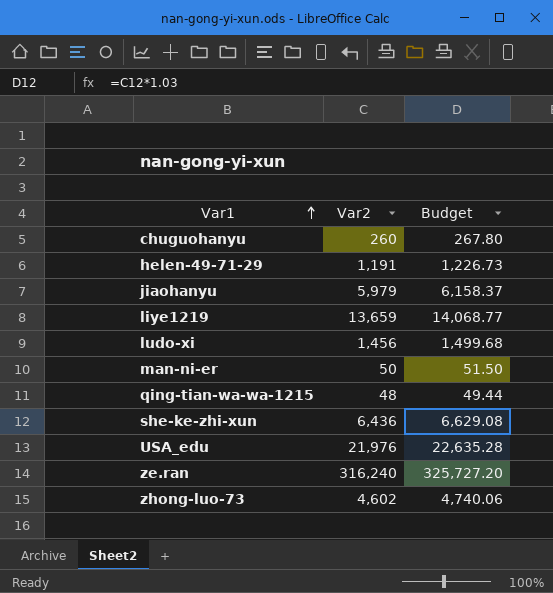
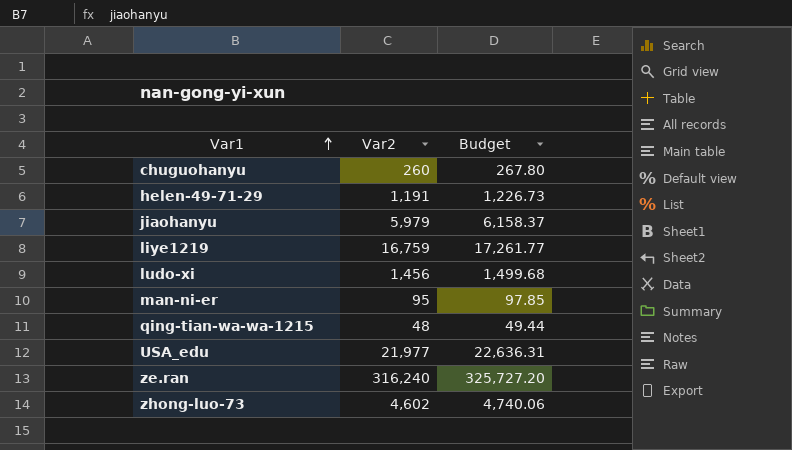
row she-ke-zhi-xun: 6,436 | 6,629.08 -> none
liye1219 | Var2: 13,659 -> 16,759
liye1219 | Budget: 14,068.77 -> 17,261.77
man-ni-er | Var2: 50 -> 95
man-ni-er | Budget: 51.50 -> 97.85
USA_edu | Var2: 21,976 -> 21,977
USA_edu | Budget: 22,635.28 -> 22,636.31

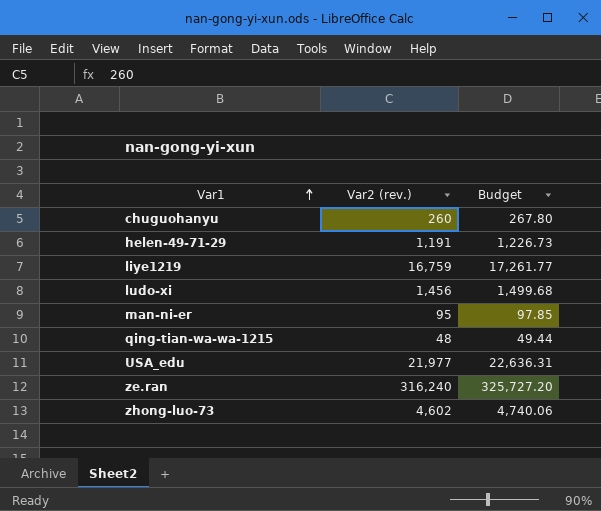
column name: Var2 -> Var2 (rev.)
row jiaohanyu: 5,979 | 6,158.37 -> none

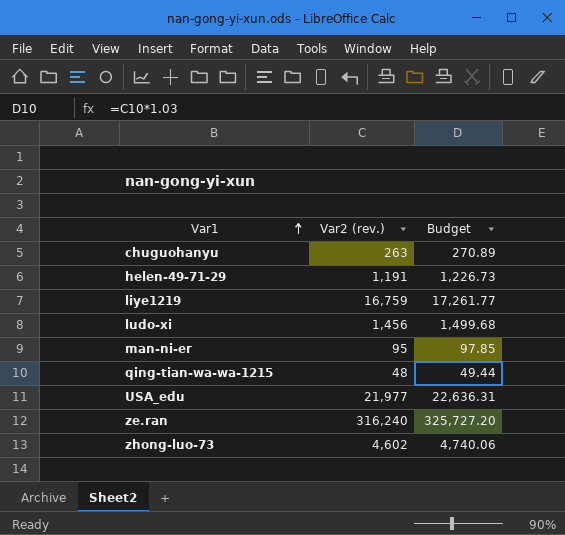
chuguohanyu | Var2 (rev.): 260 -> 263
chuguohanyu | Budget: 267.80 -> 270.89

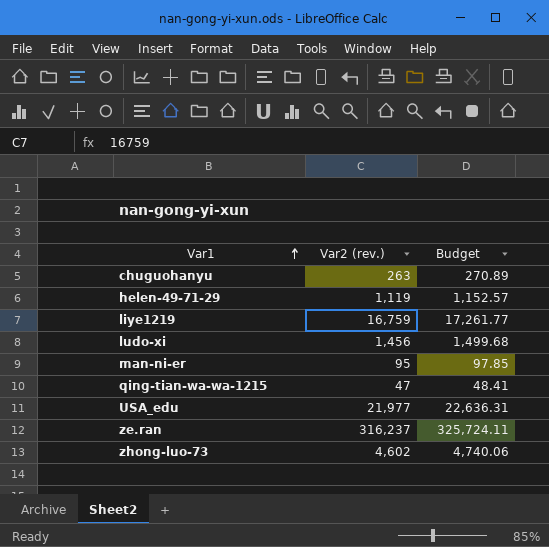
helen-49-71-29 | Var2 (rev.): 1,191 -> 1,119
helen-49-71-29 | Budget: 1,226.73 -> 1,152.57
qing-tian-wa-wa-1215 | Var2 (rev.): 48 -> 47
qing-tian-wa-wa-1215 | Budget: 49.44 -> 48.41
ze.ran | Var2 (rev.): 316,240 -> 316,237
ze.ran | Budget: 325,727.20 -> 325,724.11

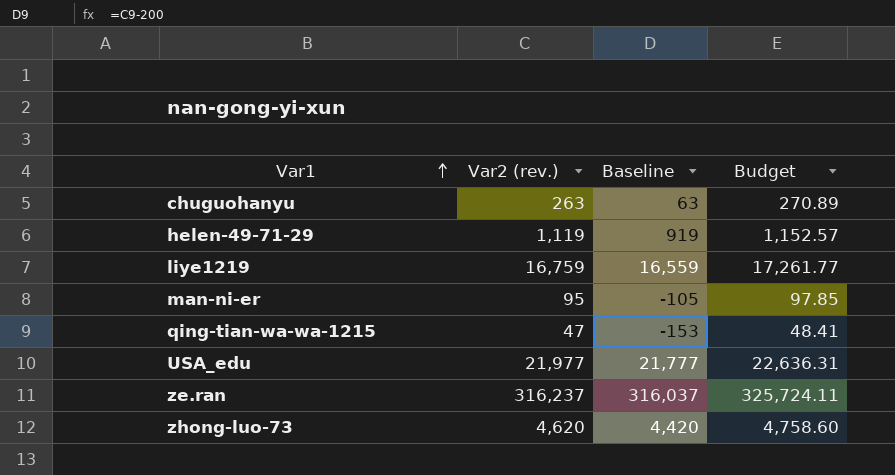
column Baseline | formula: none -> [Var2 (rev.)] - 200
row ludo-xi: 1,456 | 1,499.68 -> none
zhong-luo-73 | Var2 (rev.): 4,602 -> 4,620
zhong-luo-73 | Budget: 4,740.06 -> 4,758.60

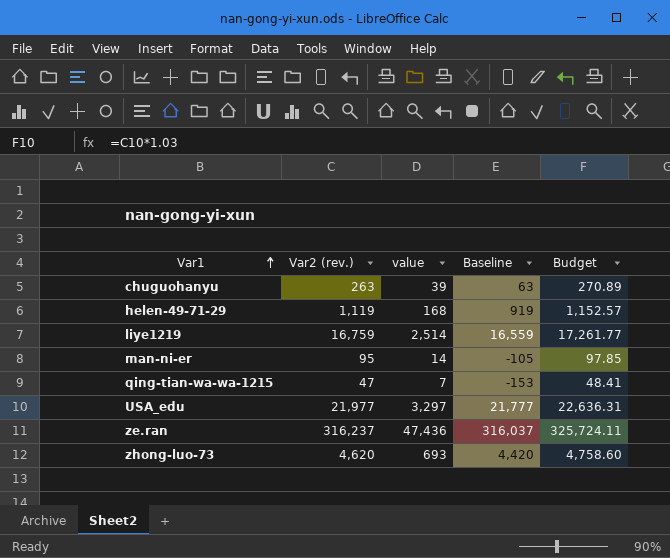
column value | formula: none -> [Var2 (rev.)] * 0.15

